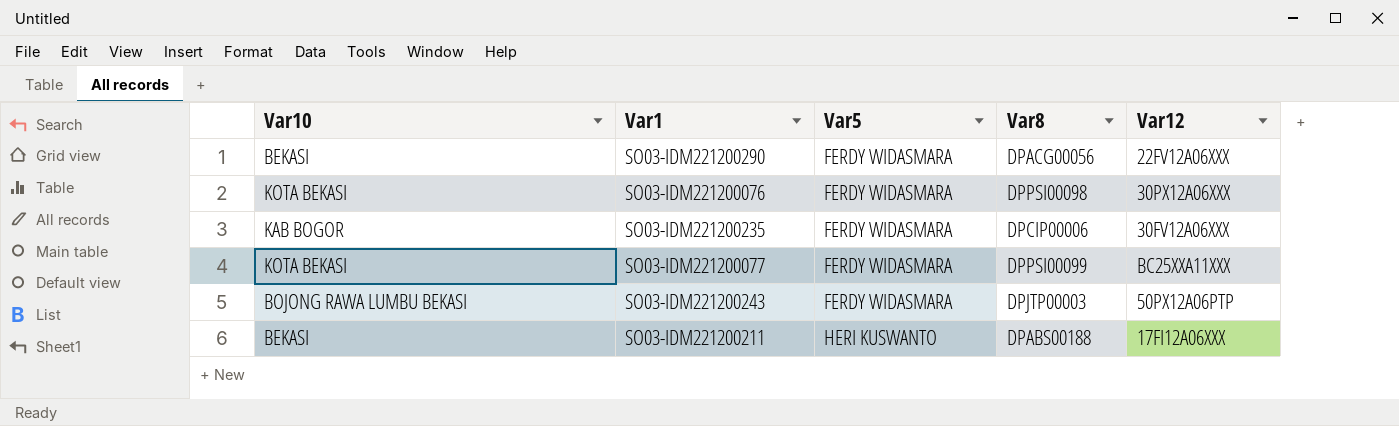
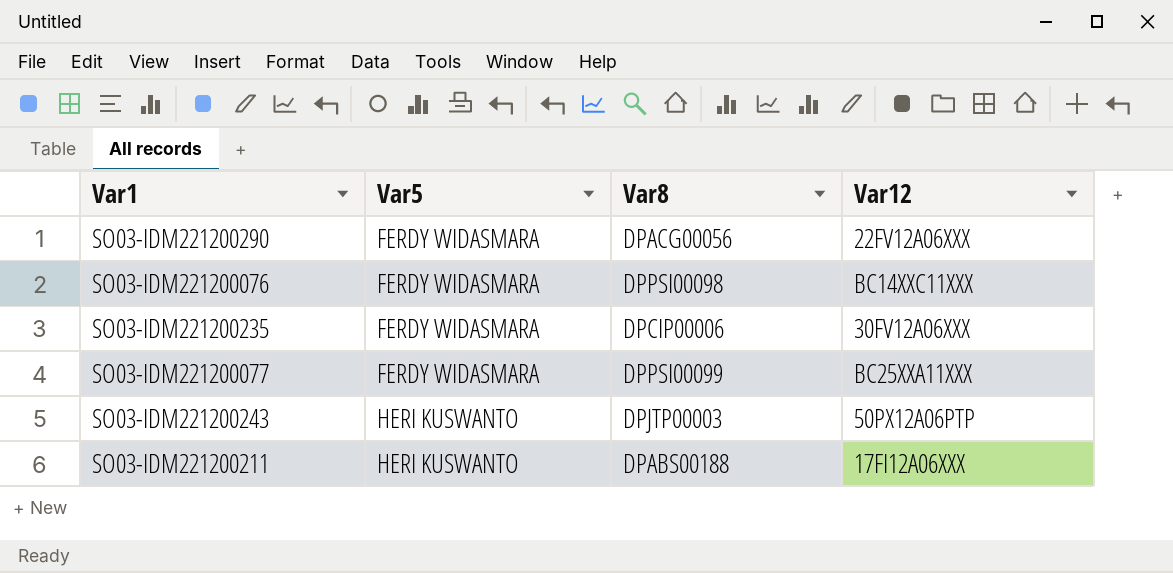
column Var10 | position: 1 -> none
SO03-IDM221200076 | Var12: 30PX12A06XXX -> BC14XXC11XXX
SO03-IDM221200243 | Var5: FERDY WIDASMARA -> HERI KUSWANTO

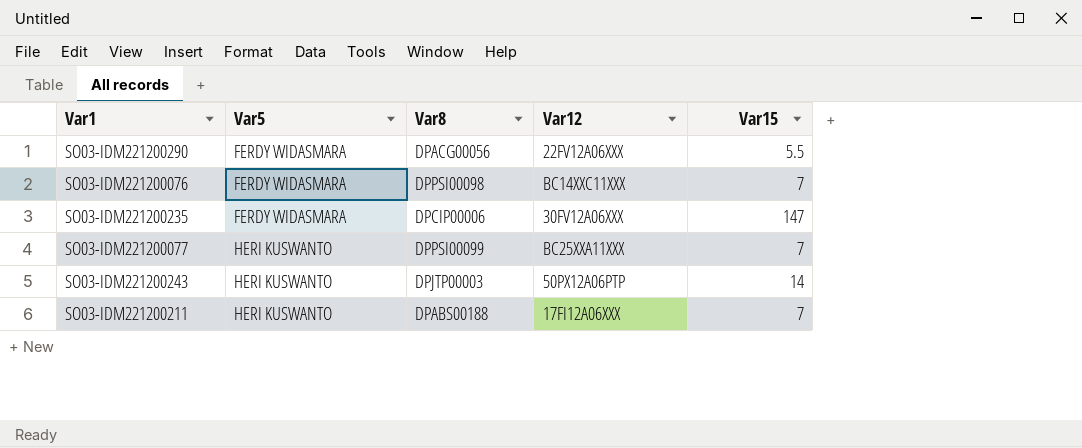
column Var15 | position: none -> 5
SO03-IDM221200077 | Var5: FERDY WIDASMARA -> HERI KUSWANTO

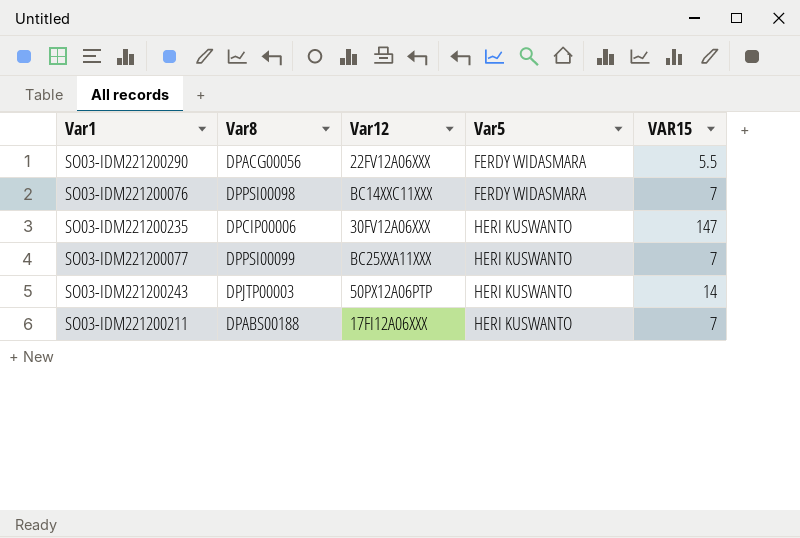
column Var5 | position: 2 -> 4
column name: Var15 -> VAR15
SO03-IDM221200235 | Var5: FERDY WIDASMARA -> HERI KUSWANTO

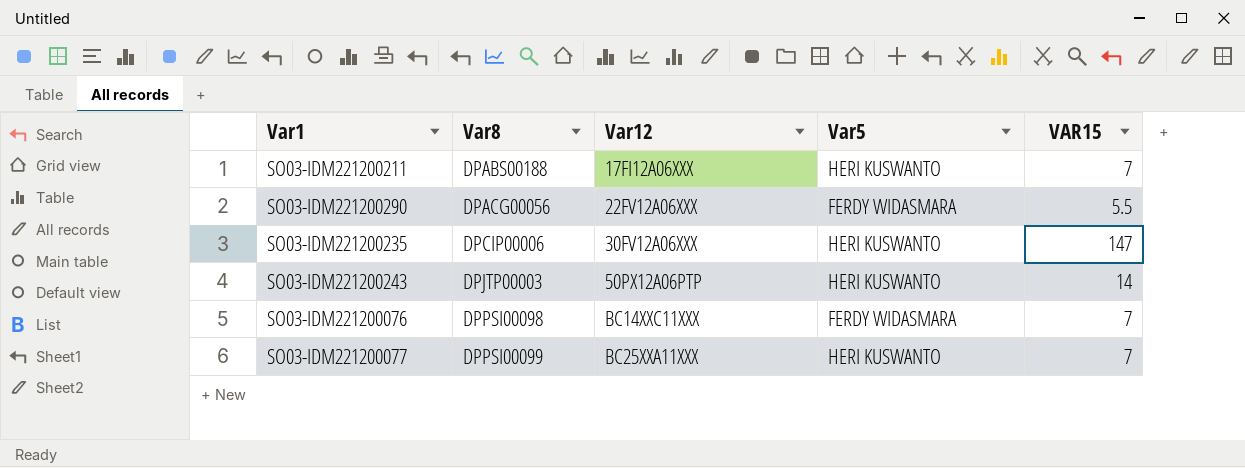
row order: Var5 ascending -> Var8 ascending

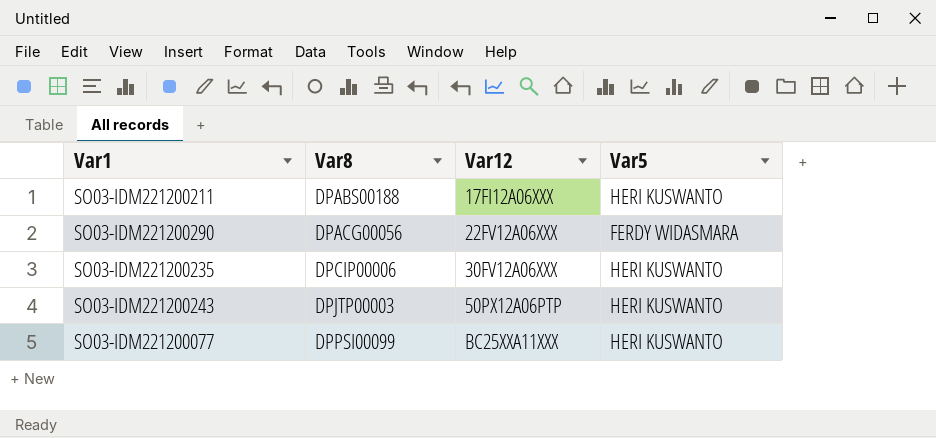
column VAR15 | position: 5 -> none
row SO03-IDM221200076: DPPSI00098 | BC14XXC11XXX | FERDY WIDASMARA | 7 -> none

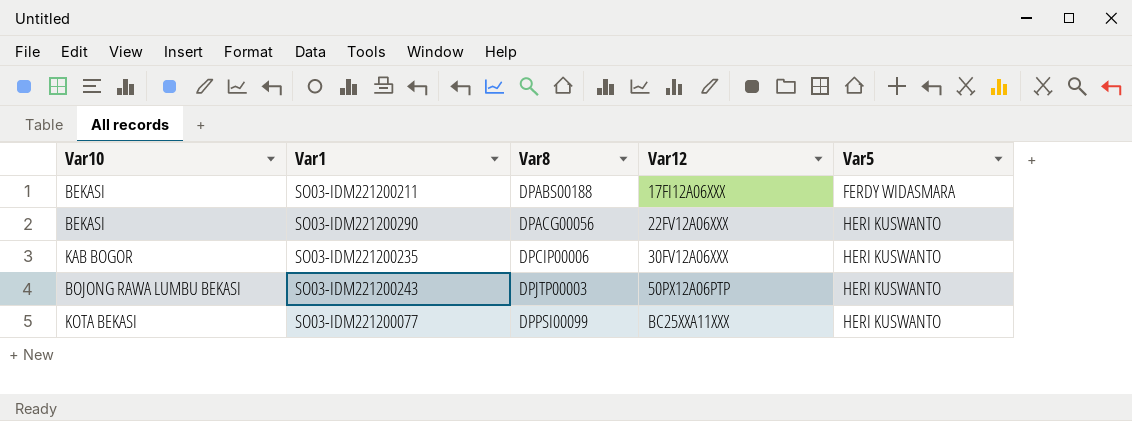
column Var10 | position: none -> 1
SO03-IDM221200211 | Var5: HERI KUSWANTO -> FERDY WIDASMARA
SO03-IDM221200290 | Var5: FERDY WIDASMARA -> HERI KUSWANTO

